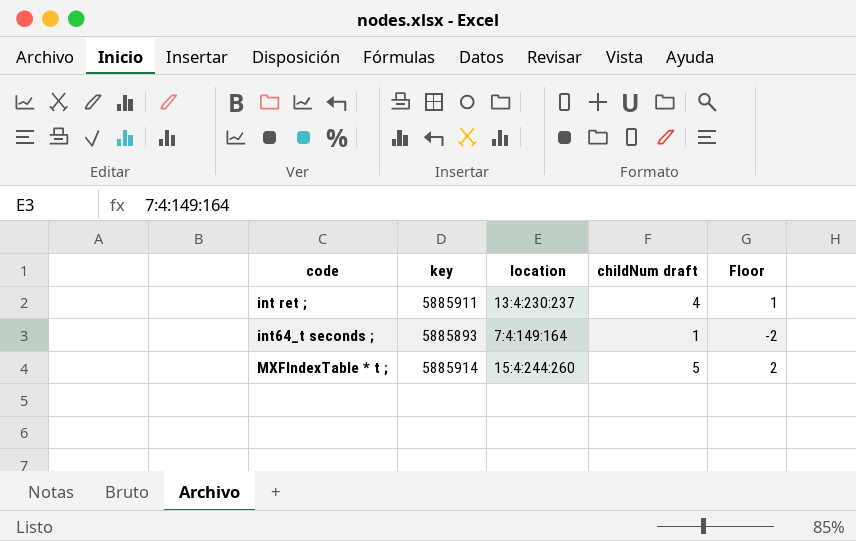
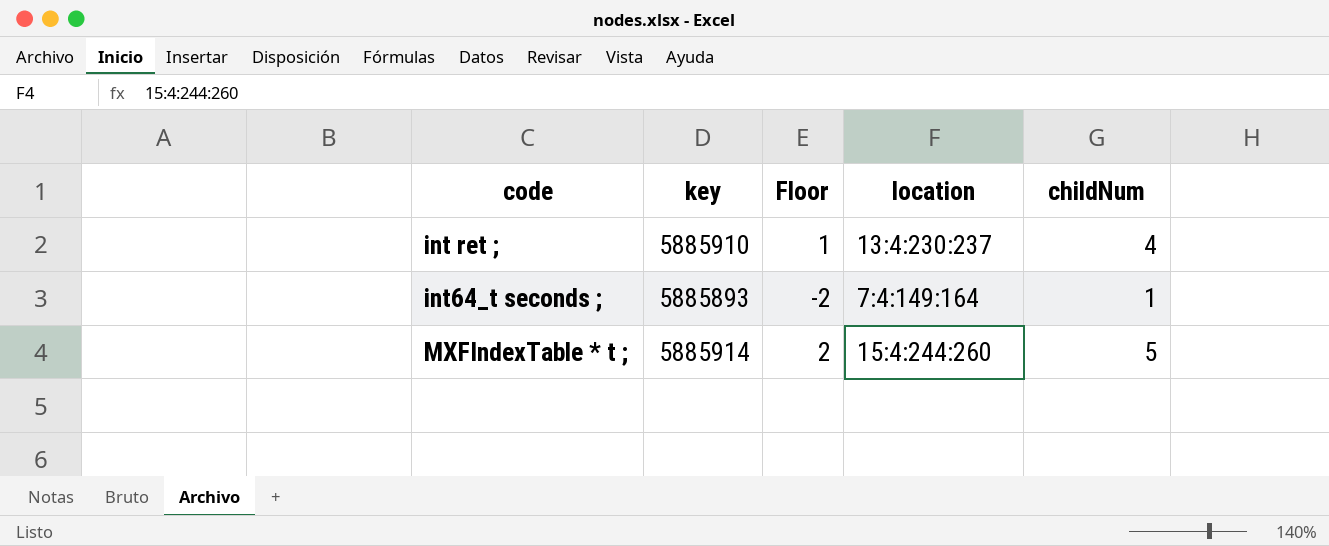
column Floor | position: 5 -> 3
column name: childNum draft -> childNum
int ret ; | key: 5885911 -> 5885910

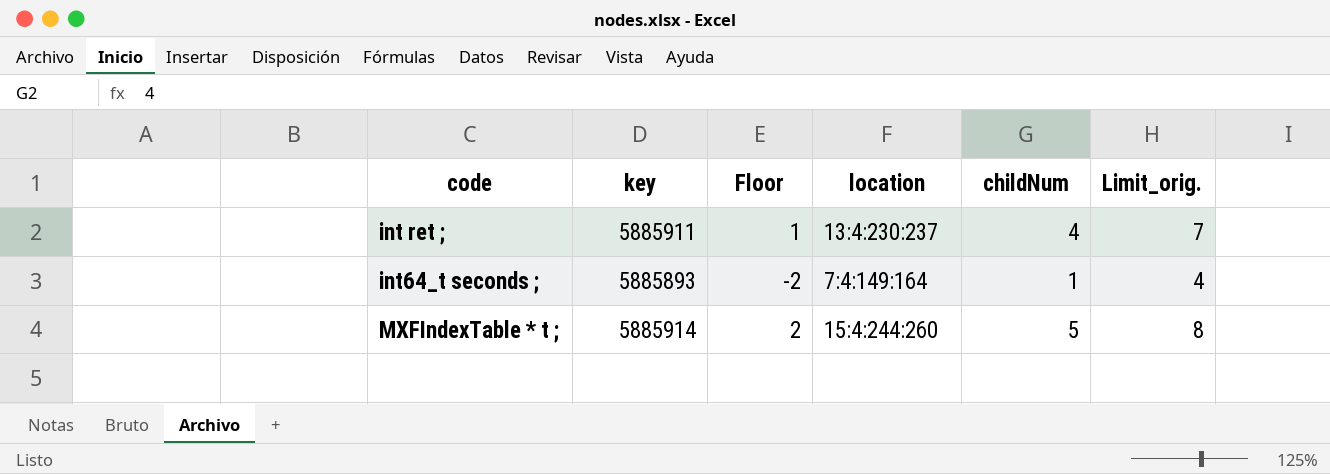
column Limit_orig. | formula: none -> [childNum] + 3
int ret ; | key: 5885910 -> 5885911

